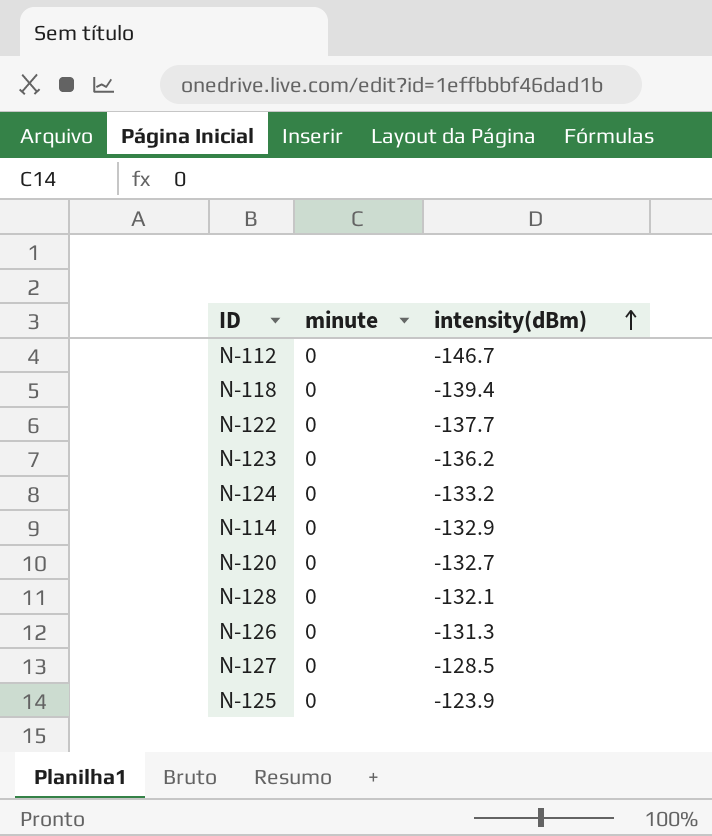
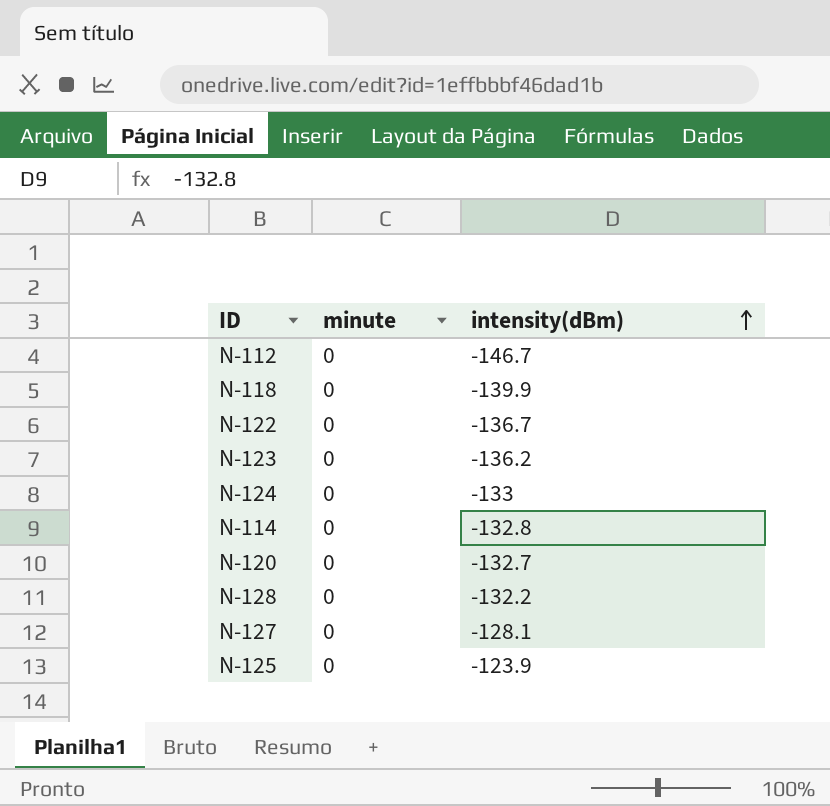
row N-126: 0 | -131.3 -> none
N-118 | intensity(dBm): -139.4 -> -139.9
N-122 | intensity(dBm): -137.7 -> -136.7
N-124 | intensity(dBm): -133.2 -> -133
N-114 | intensity(dBm): -132.9 -> -132.8
N-128 | intensity(dBm): -132.1 -> -132.2
N-127 | intensity(dBm): -128.5 -> -128.1

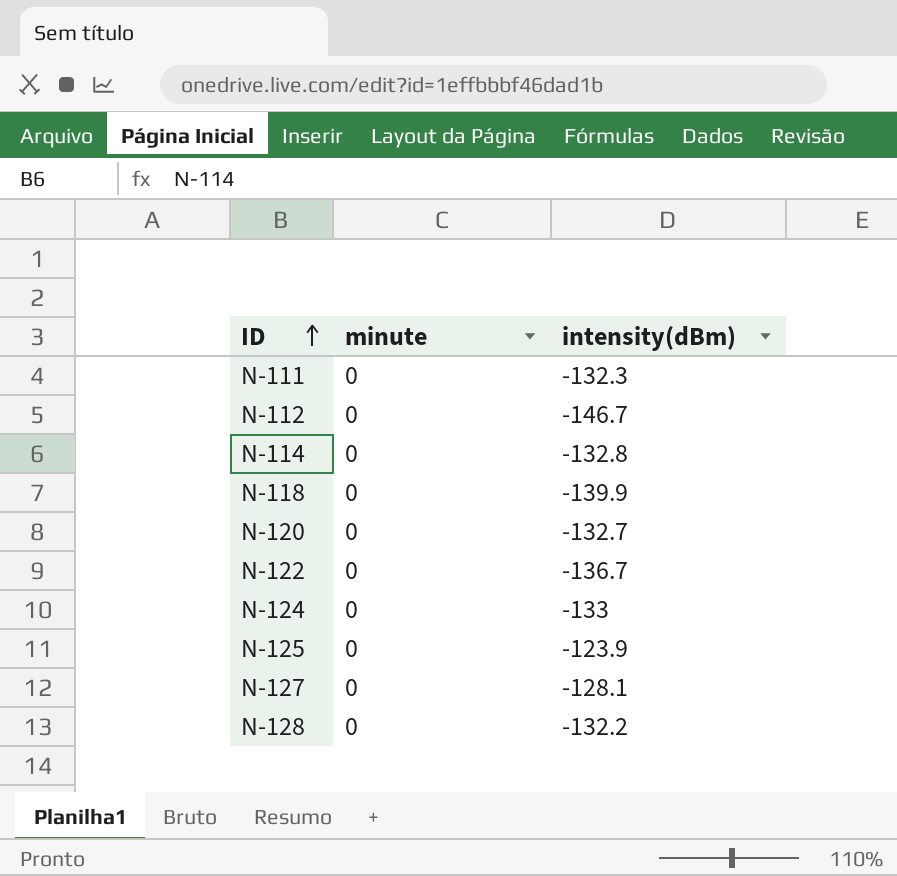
row order: intensity(dBm) ascending -> ID ascending
row N-123: 0 | -136.2 -> none
row N-111: none -> 0 | -132.3

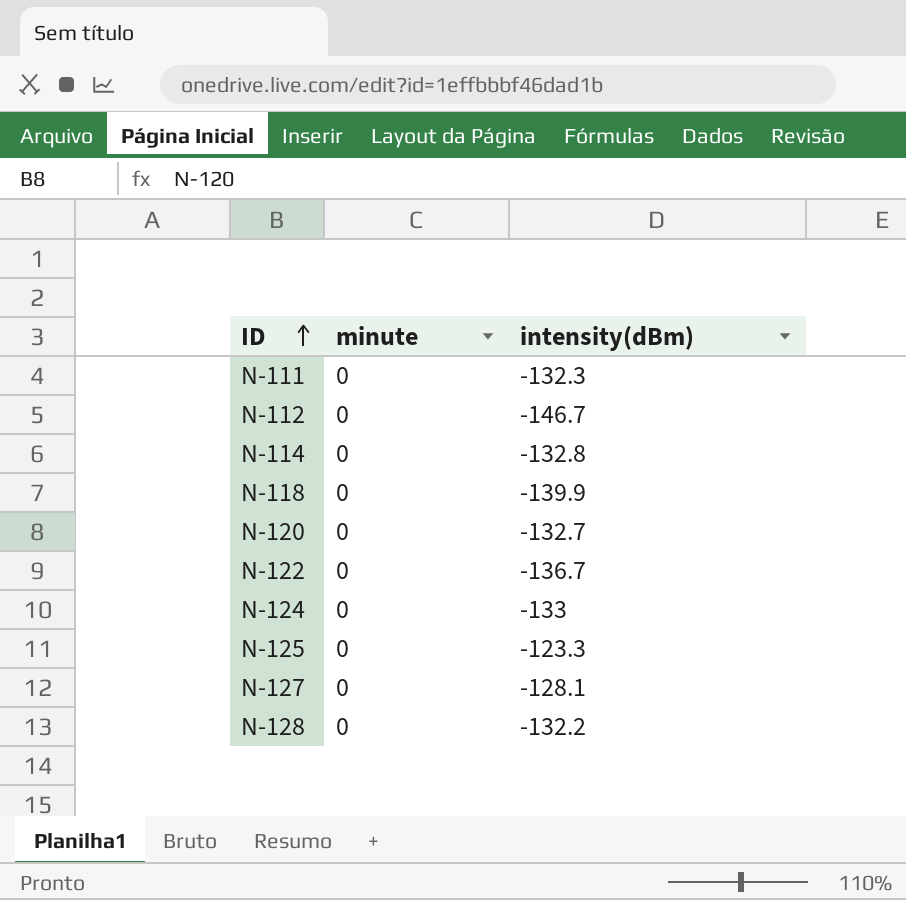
N-125 | intensity(dBm): -123.9 -> -123.3

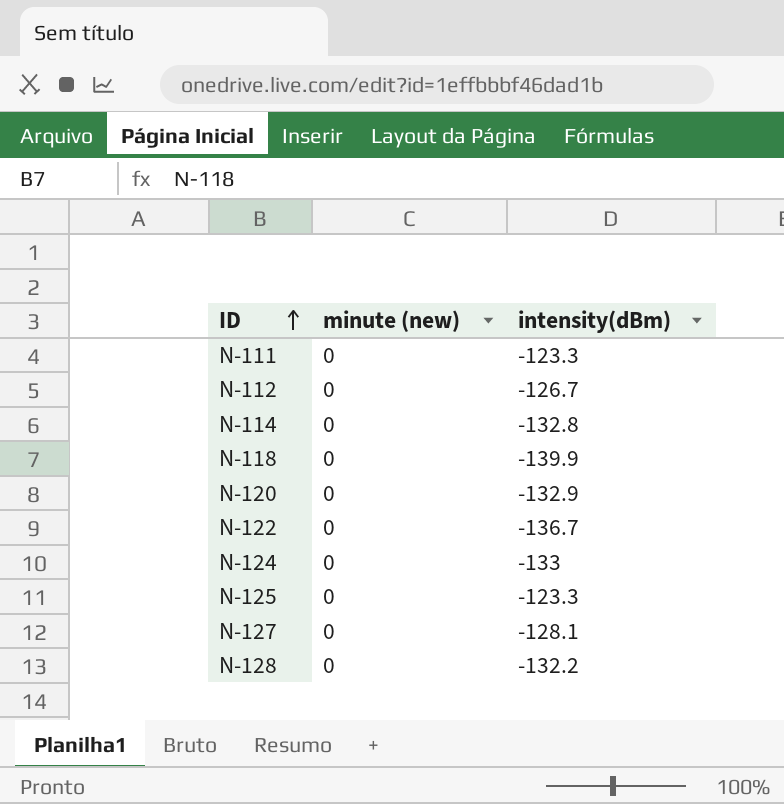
column name: minute -> minute (new)
N-111 | intensity(dBm): -132.3 -> -123.3
N-112 | intensity(dBm): -146.7 -> -126.7
N-120 | intensity(dBm): -132.7 -> -132.9

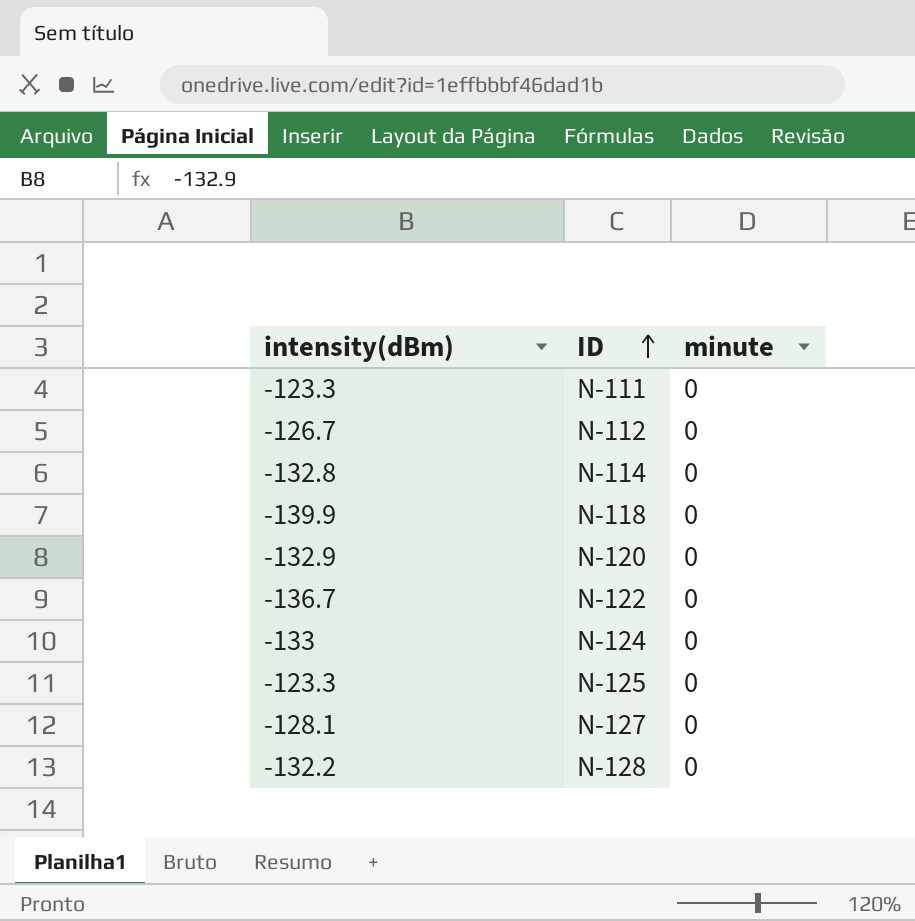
column intensity(dBm) | position: 3 -> 1
column name: minute (new) -> minute

